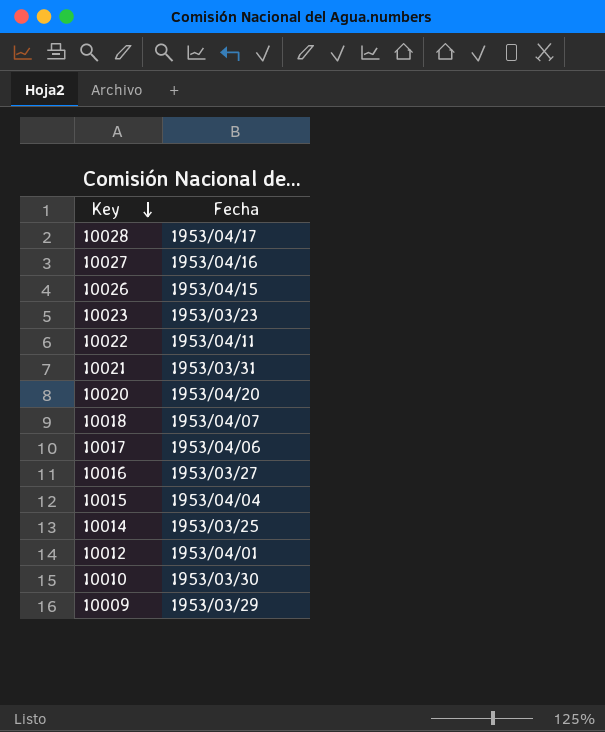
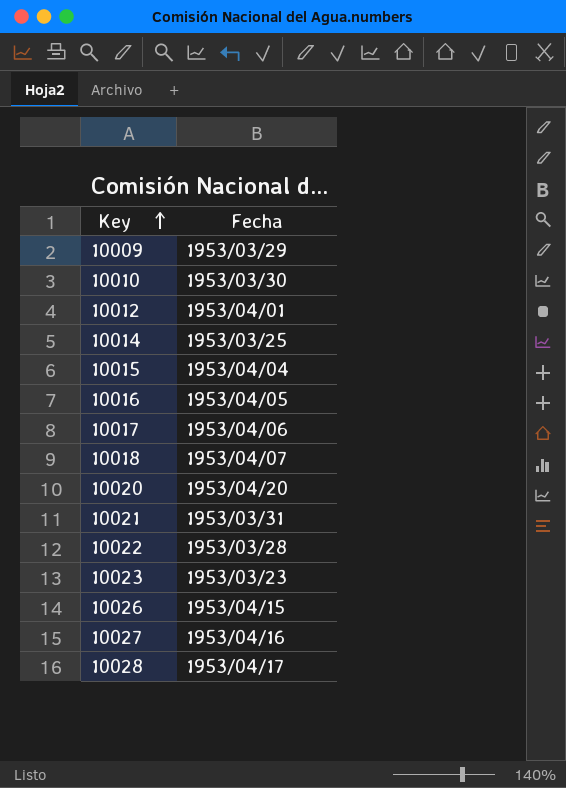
row order: Key descending -> Key ascending
10016 | Fecha: 1953/03/27 -> 1953/04/05
10022 | Fecha: 1953/04/11 -> 1953/03/28

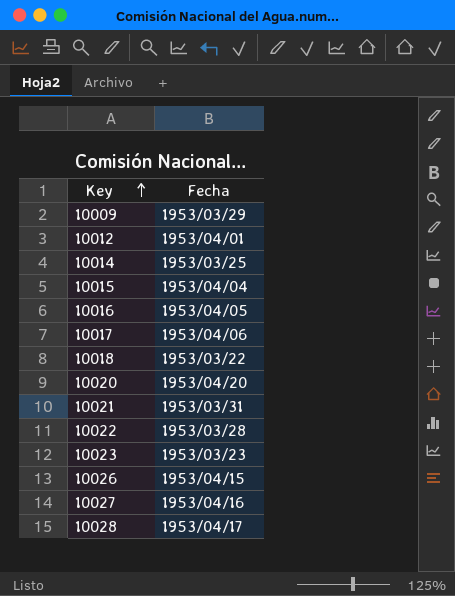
row 10010: 1953/03/30 -> none
10018 | Fecha: 1953/04/07 -> 1953/03/22

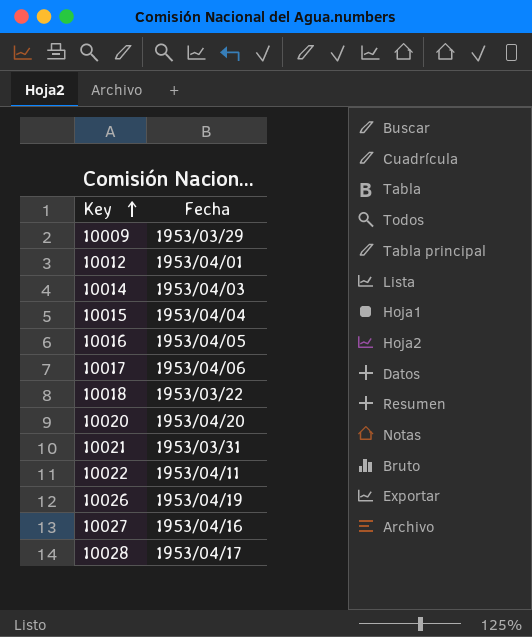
row 10023: 1953/03/23 -> none
10014 | Fecha: 1953/03/25 -> 1953/04/03
10022 | Fecha: 1953/03/28 -> 1953/04/11
10026 | Fecha: 1953/04/15 -> 1953/04/19

